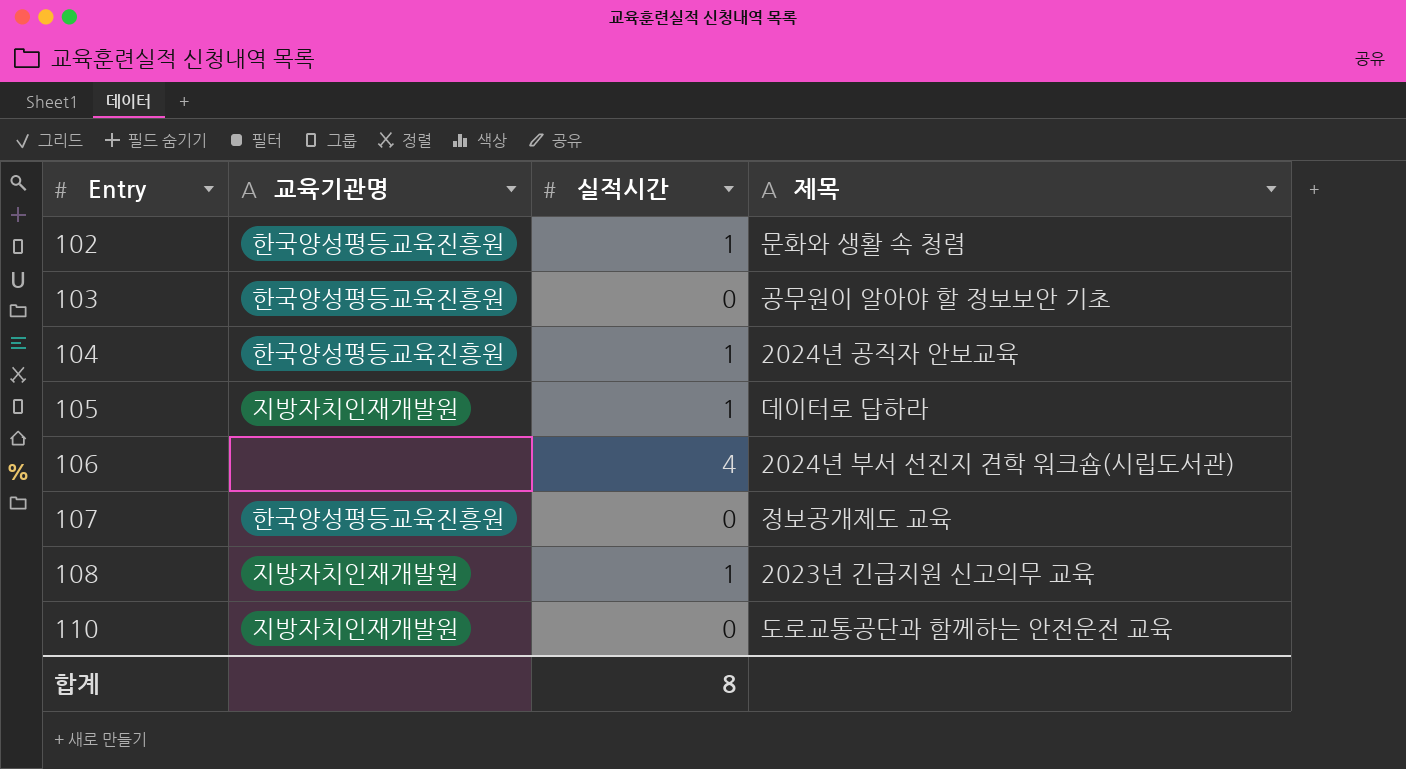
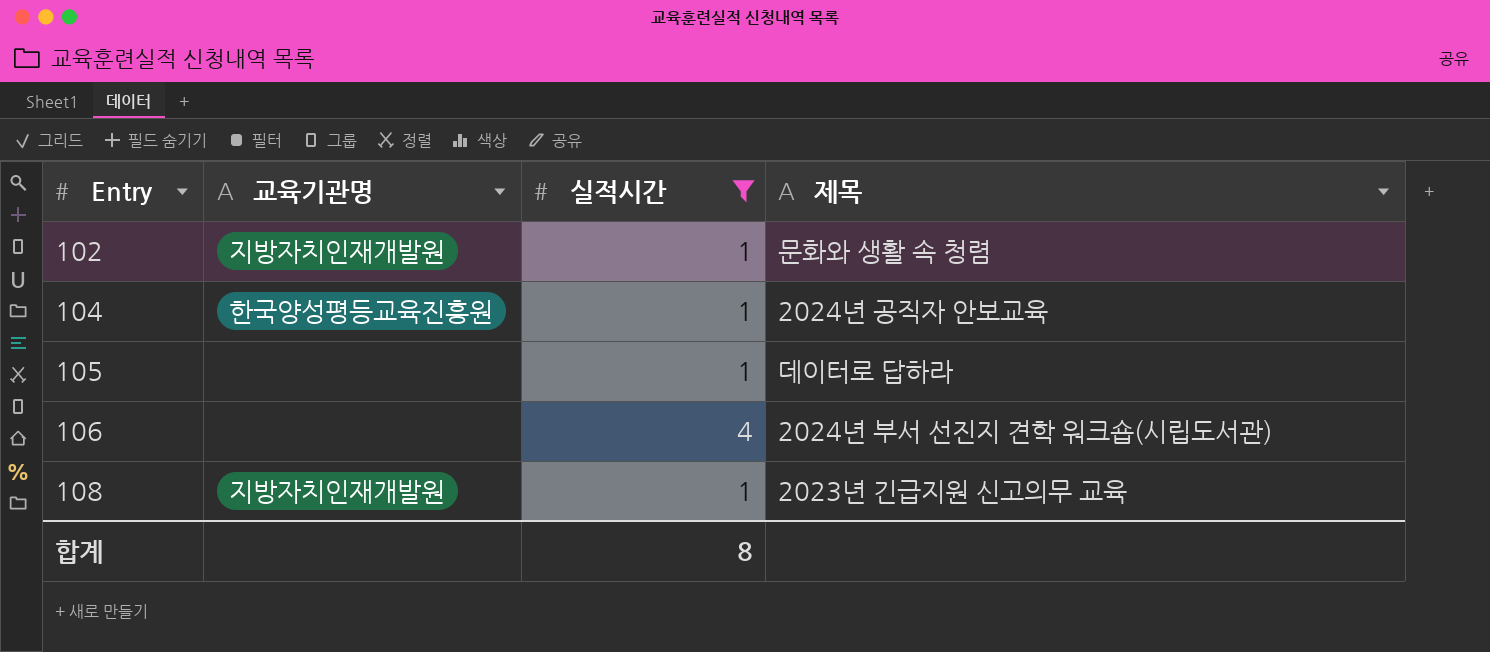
filter: none -> 실적시간 != 0
102 | 교육기관명: 한국양성평등교육진흥원 -> 지방자치인재개발원
105 | 교육기관명: 지방자치인재개발원 -> none

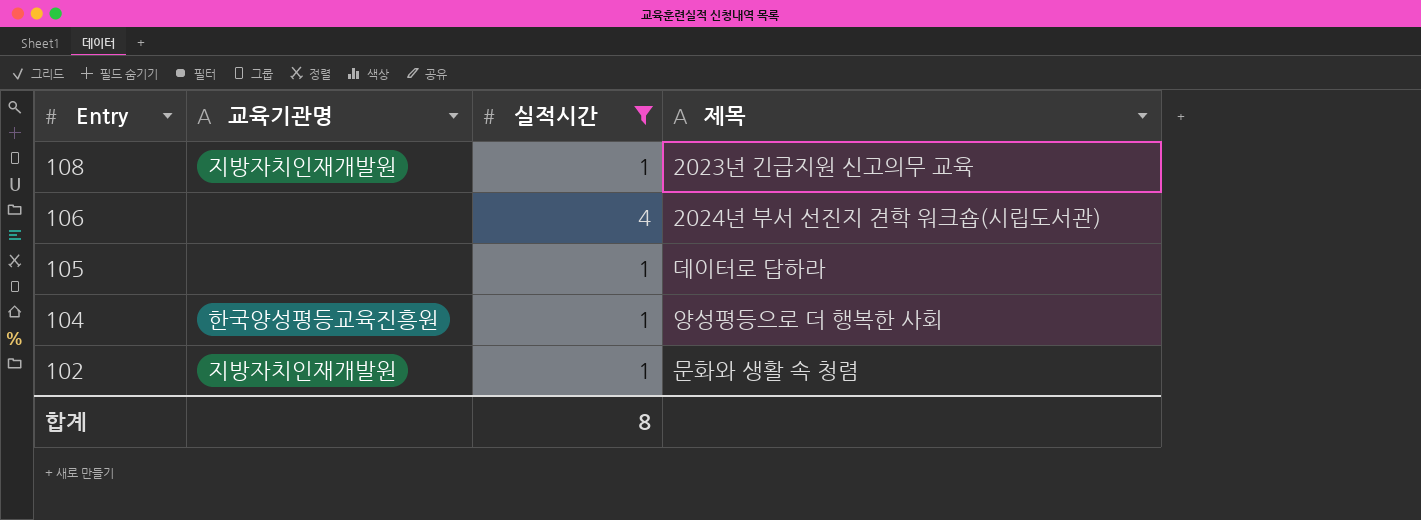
row order: Entry ascending -> Entry descending
104 | 제목: 2024년 공직자 안보교육 -> 양성평등으로 더 행복한 사회

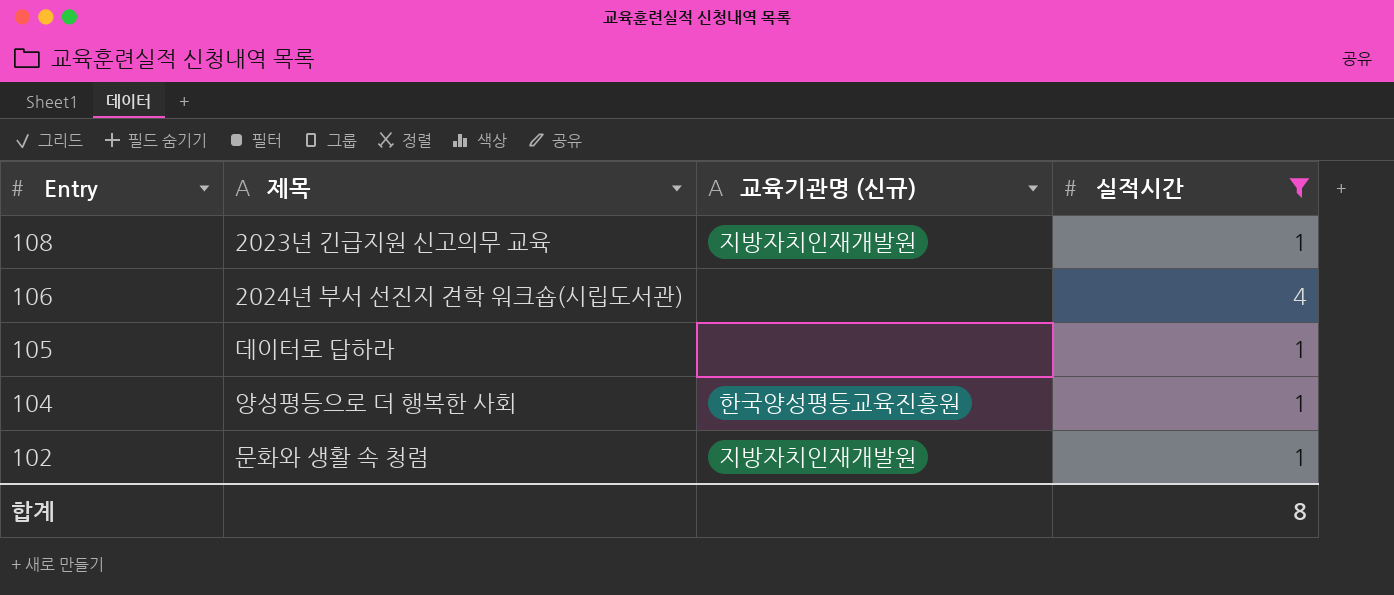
column 제목 | position: 4 -> 2
column name: 교육기관명 -> 교육기관명 (신규)

